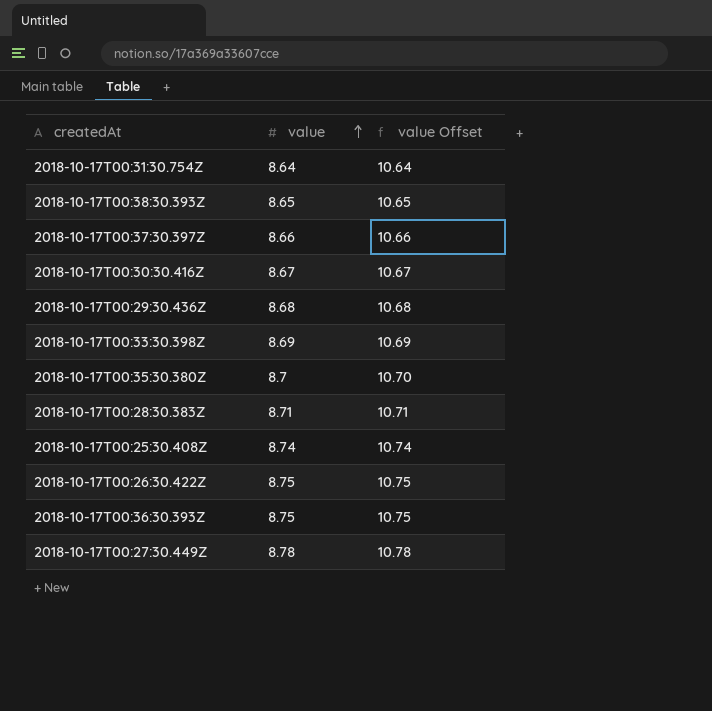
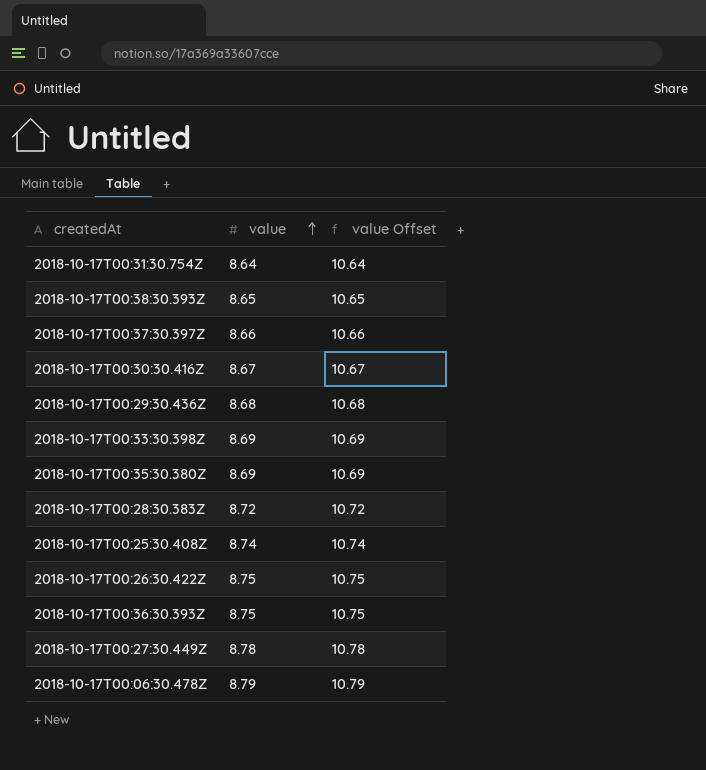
2018-10-17T00:35:30.380Z | value: 8.7 -> 8.69
2018-10-17T00:35:30.380Z | value Offset: 10.70 -> 10.69
2018-10-17T00:28:30.383Z | value: 8.71 -> 8.72
2018-10-17T00:28:30.383Z | value Offset: 10.71 -> 10.72
row 2018-10-17T00:06:30.478Z: none -> 8.79 | 10.79

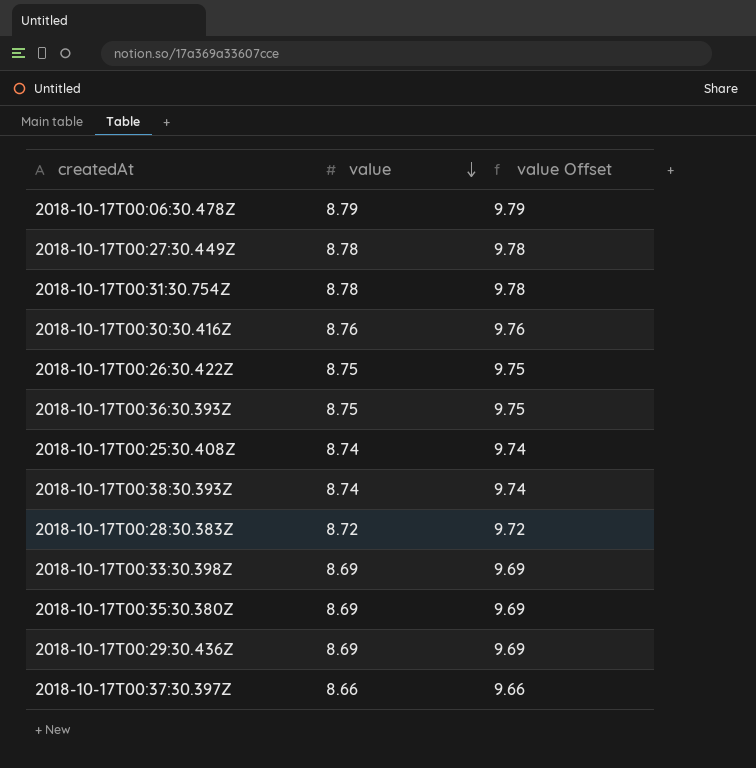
row order: value ascending -> value descending
column value Offset | formula: [value] + 2 -> [value] + 1
2018-10-17T00:31:30.754Z | value: 8.64 -> 8.78
2018-10-17T00:30:30.416Z | value: 8.67 -> 8.76
2018-10-17T00:38:30.393Z | value: 8.65 -> 8.74
2018-10-17T00:29:30.436Z | value: 8.68 -> 8.69

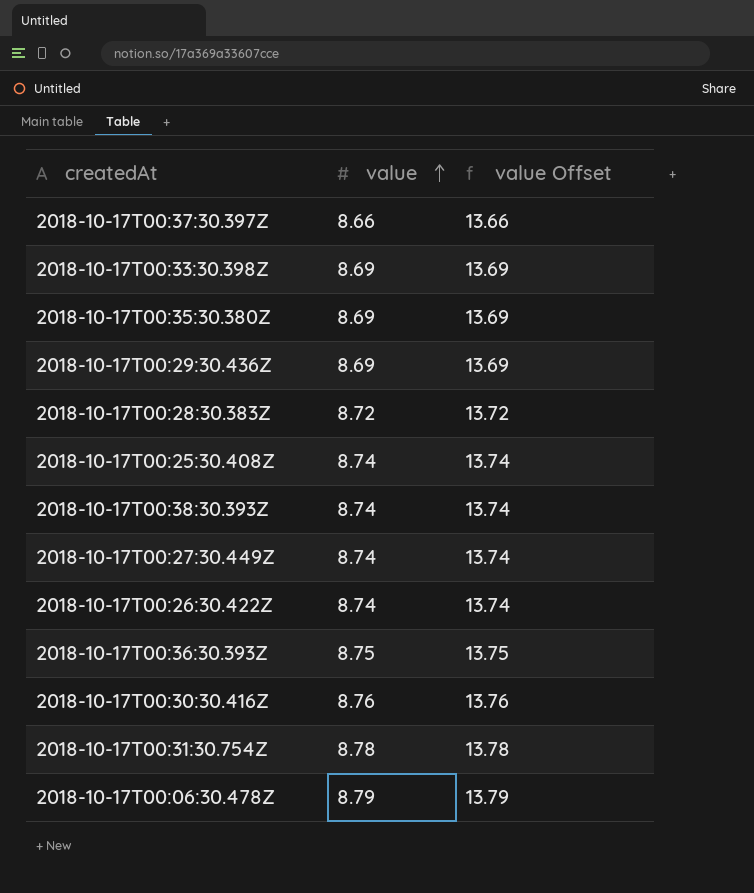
row order: value descending -> value ascending
column value Offset | formula: [value] + 1 -> [value] + 5
2018-10-17T00:27:30.449Z | value: 8.78 -> 8.74
2018-10-17T00:26:30.422Z | value: 8.75 -> 8.74

